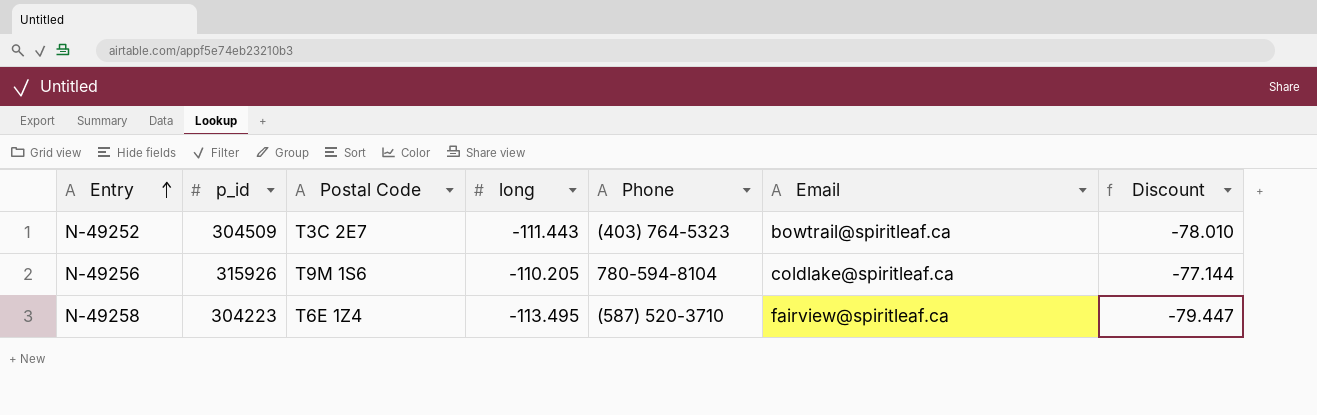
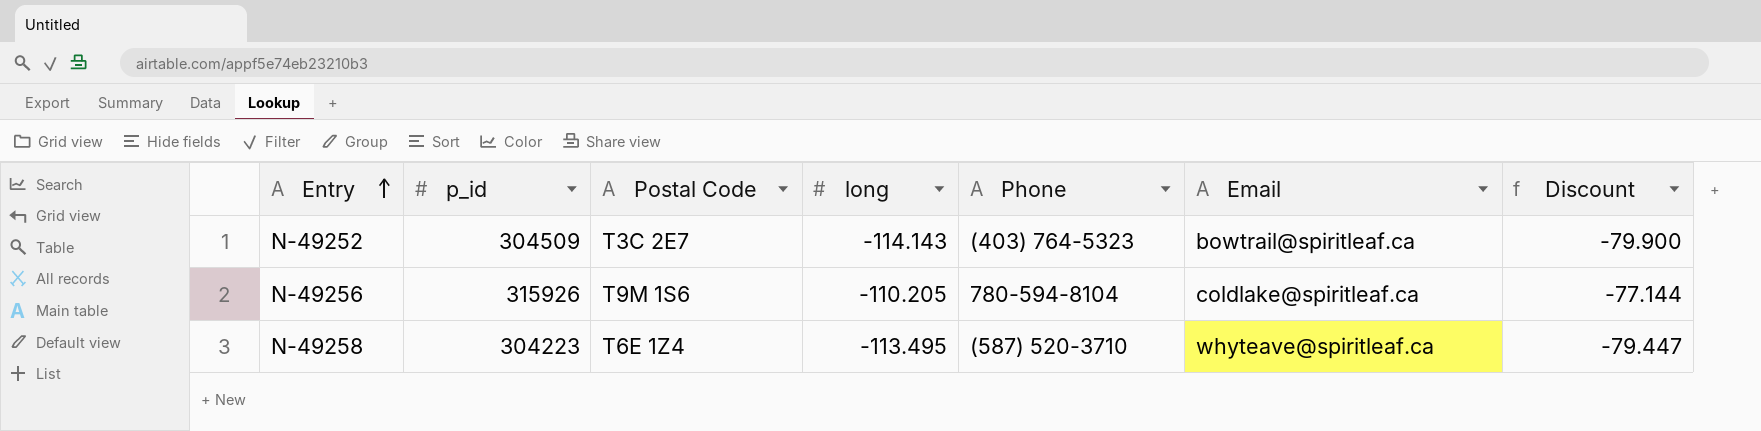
N-49252 | long: -111.443 -> -114.143
N-49252 | Discount: -78.010 -> -79.900
N-49258 | Email: fairview@spiritleaf.ca -> whyteave@spiritleaf.ca

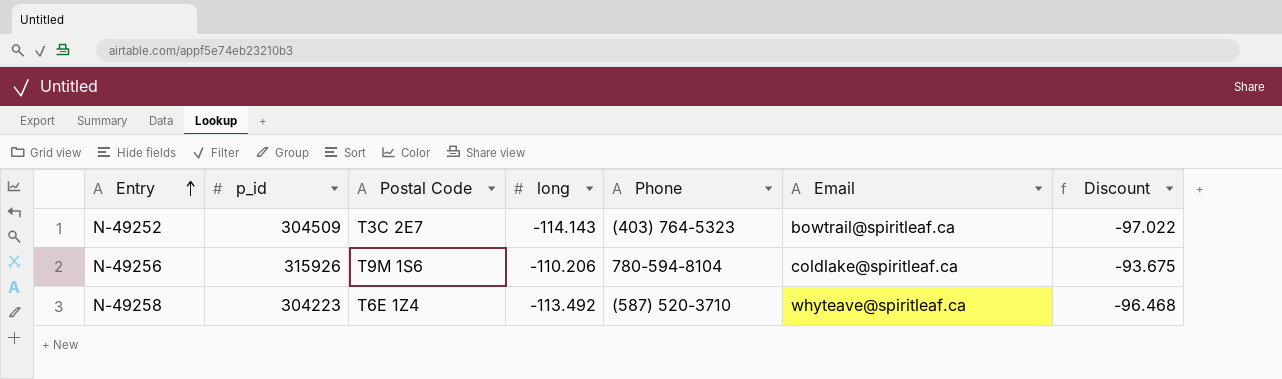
column Discount | formula: [long] * 0.7 -> [long] * 0.85
N-49256 | long: -110.205 -> -110.206
N-49258 | long: -113.495 -> -113.492

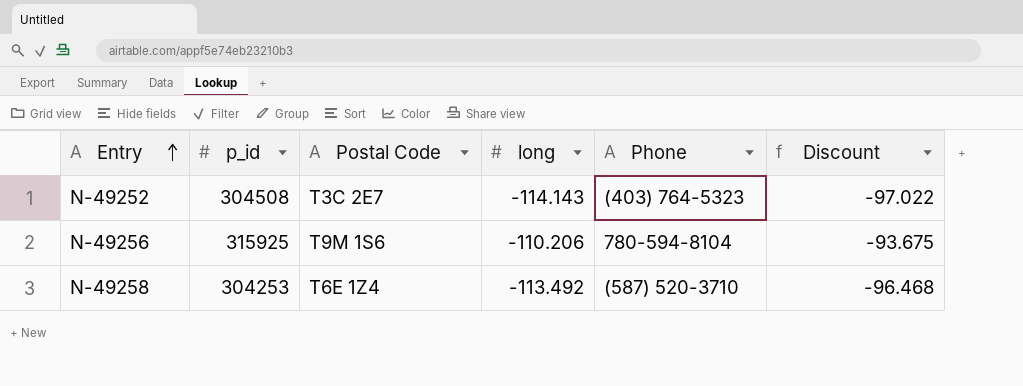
column Email | position: 6 -> none
N-49252 | p_id: 304509 -> 304508
N-49256 | p_id: 315926 -> 315925
N-49258 | p_id: 304223 -> 304253

